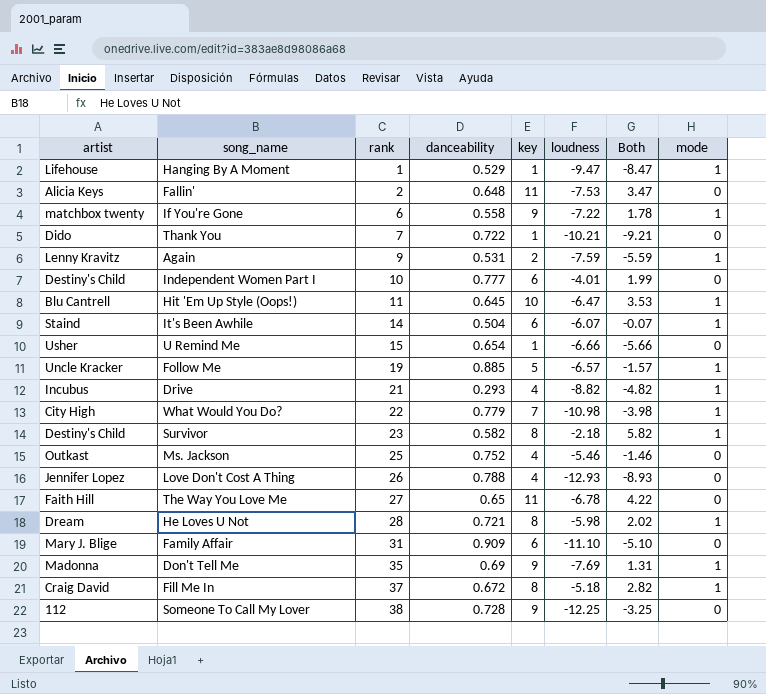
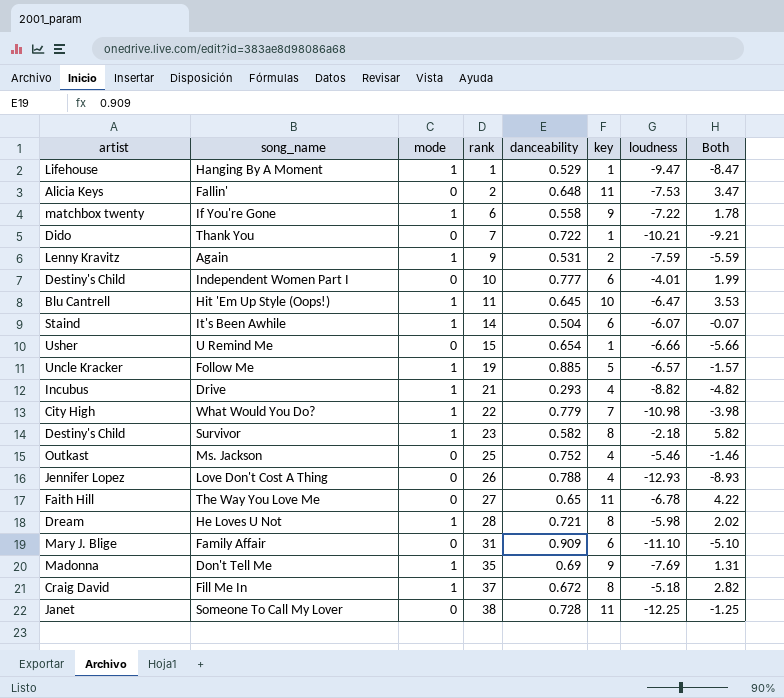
column mode | position: 8 -> 3
Someone To Call My Lover | artist: 112 -> Janet
Someone To Call My Lover | key: 9 -> 11
Someone To Call My Lover | Both: -3.25 -> -1.25

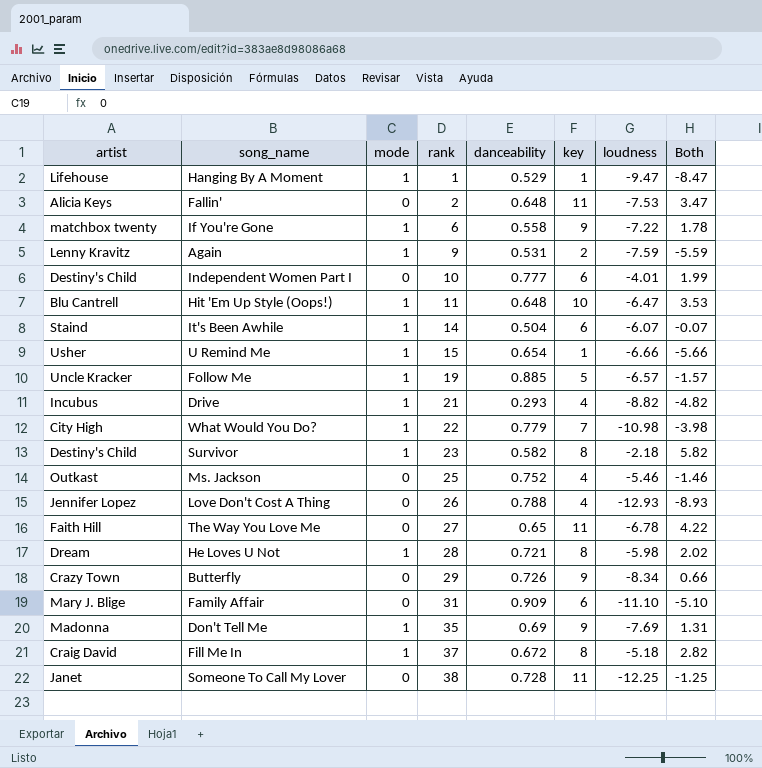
row Thank You: Dido | 0 | 7 | 0.722 | 1 | -10.21 | -9.21 -> none
Hit 'Em Up Style (Oops!) | danceability: 0.645 -> 0.648
U Remind Me | mode: 0 -> 1
row Butterfly: none -> Crazy Town | 0 | 29 | 0.726 | 9 | -8.34 | 0.66

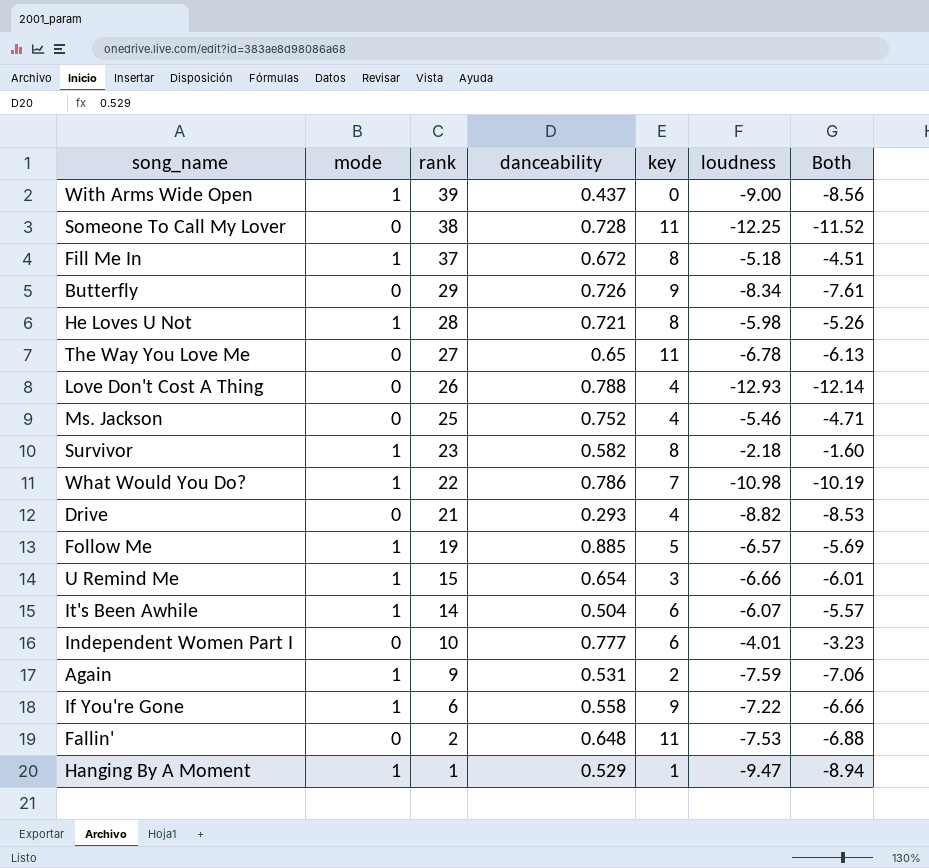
row order: rank ascending -> rank descending
column artist | position: 1 -> none
column Both | formula: [key] + [loudness] -> [danceability] + [loudness]
row Hit 'Em Up Style (Oops!): Blu Cantrell | 1 | 11 | 0.648 | 10 | -6.47 | 3.53 -> none
row Family Affair: Mary J. Blige | 0 | 31 | 0.909 | 6 | -11.10 | -5.10 -> none
row Don't Tell Me: Madonna | 1 | 35 | 0.69 | 9 | -7.69 | 1.31 -> none
row With Arms Wide Open: none -> 1 | 39 | 0.437 | 0 | -9.00 | -8.56
What Would You Do? | danceability: 0.779 -> 0.786
Drive | mode: 1 -> 0
U Remind Me | key: 1 -> 3

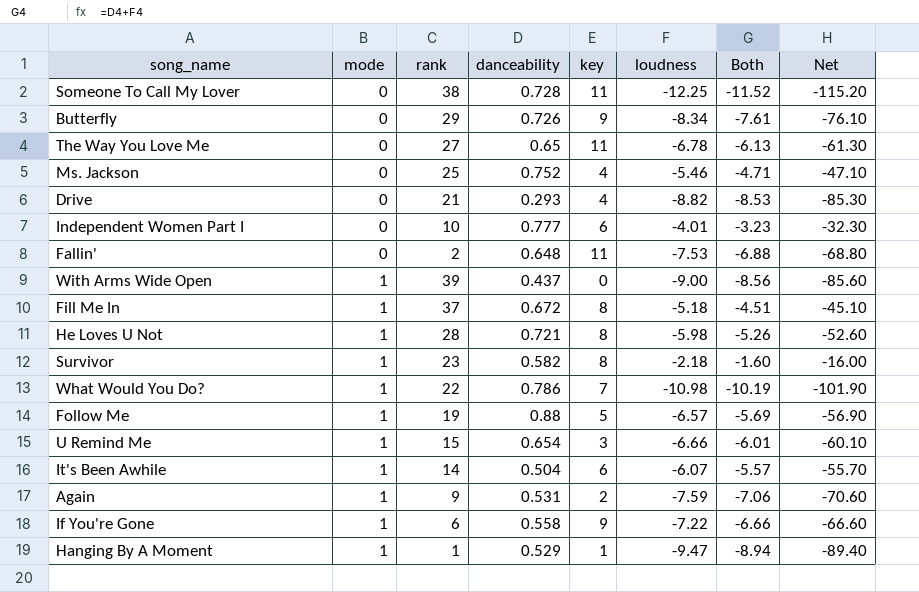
row order: rank descending -> mode ascending
column Net | formula: none -> [Both] * 10
row Love Don't Cost A Thing: 0 | 26 | 0.788 | 4 | -12.93 | -12.14 -> none
Follow Me | danceability: 0.885 -> 0.88

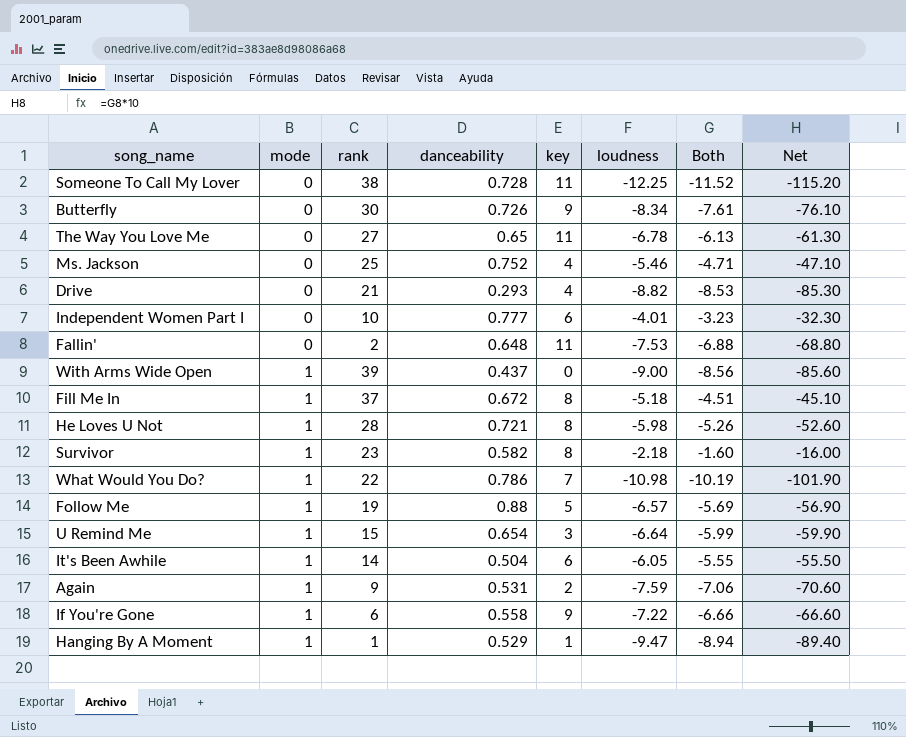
Butterfly | rank: 29 -> 30
U Remind Me | loudness: -6.66 -> -6.64
U Remind Me | Both: -6.01 -> -5.99
U Remind Me | Net: -60.10 -> -59.90
It's Been Awhile | loudness: -6.07 -> -6.05
It's Been Awhile | Both: -5.57 -> -5.55
It's Been Awhile | Net: -55.70 -> -55.50

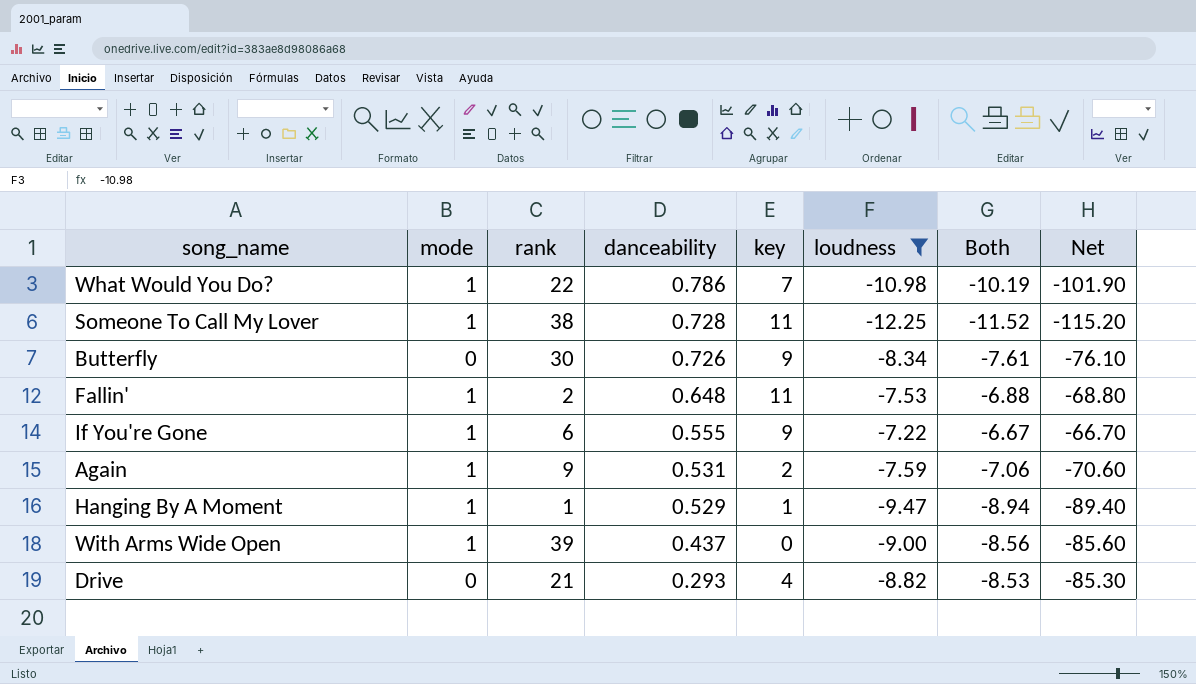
filter: none -> loudness <= -7.22
row order: mode ascending -> danceability descending
Someone To Call My Lover | mode: 0 -> 1
Fallin' | mode: 0 -> 1
If You're Gone | danceability: 0.558 -> 0.555
If You're Gone | Both: -6.66 -> -6.67
If You're Gone | Net: -66.60 -> -66.70

